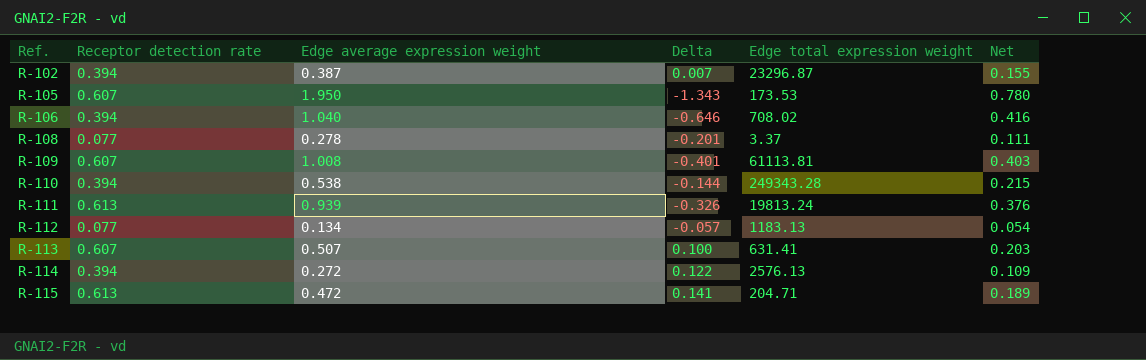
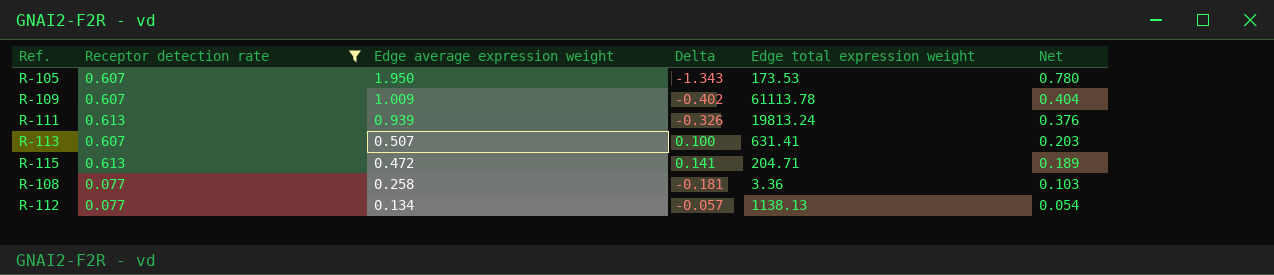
filter: none -> Receptor detection rate != 0.394
row order: Ref. ascending -> Edge average expression weight descending
R-109 | Edge average expression weight: 1.008 -> 1.009
R-109 | Delta: -0.401 -> -0.402
R-109 | Edge total expression weight: 61113.81 -> 61113.78
R-109 | Net: 0.403 -> 0.404
R-108 | Edge average expression weight: 0.278 -> 0.258
R-108 | Delta: -0.201 -> -0.181
R-108 | Edge total expression weight: 3.37 -> 3.36
R-108 | Net: 0.111 -> 0.103
R-112 | Edge total expression weight: 1183.13 -> 1138.13

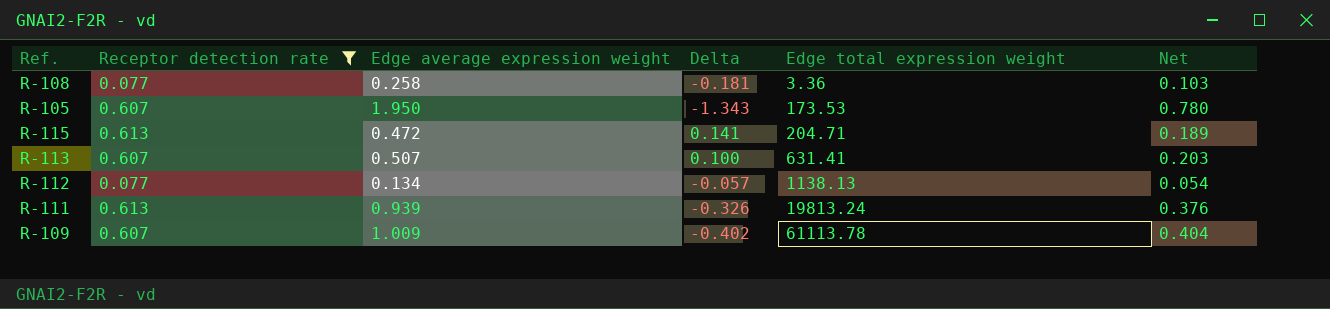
row order: Edge average expression weight descending -> Edge total expression weight ascending

